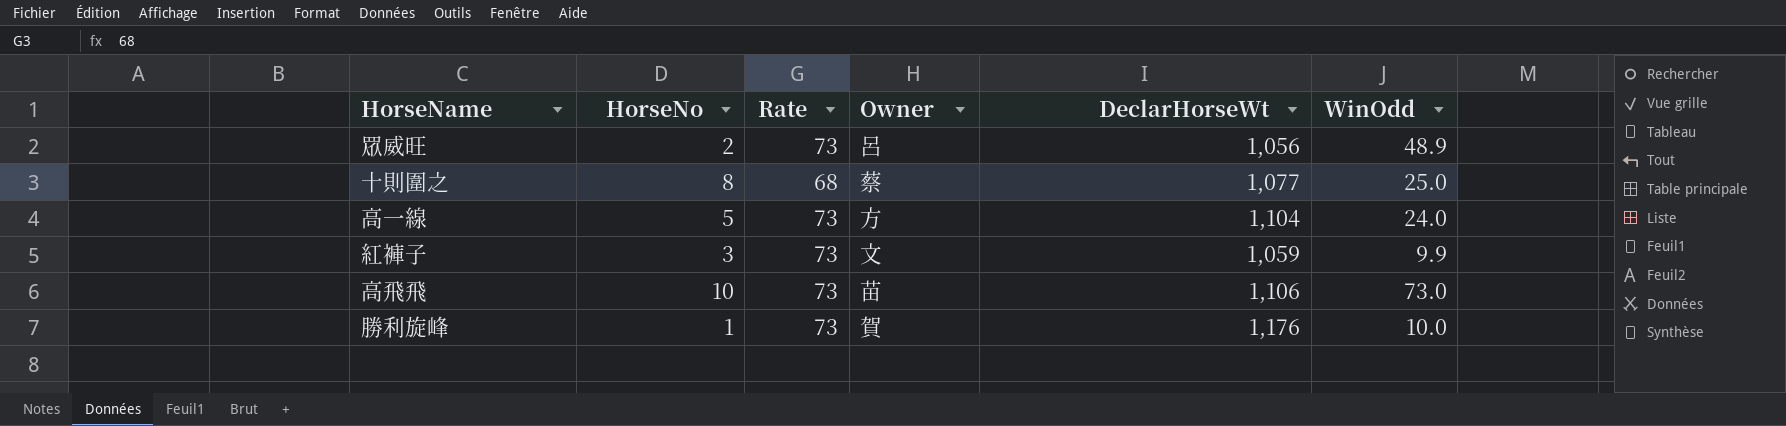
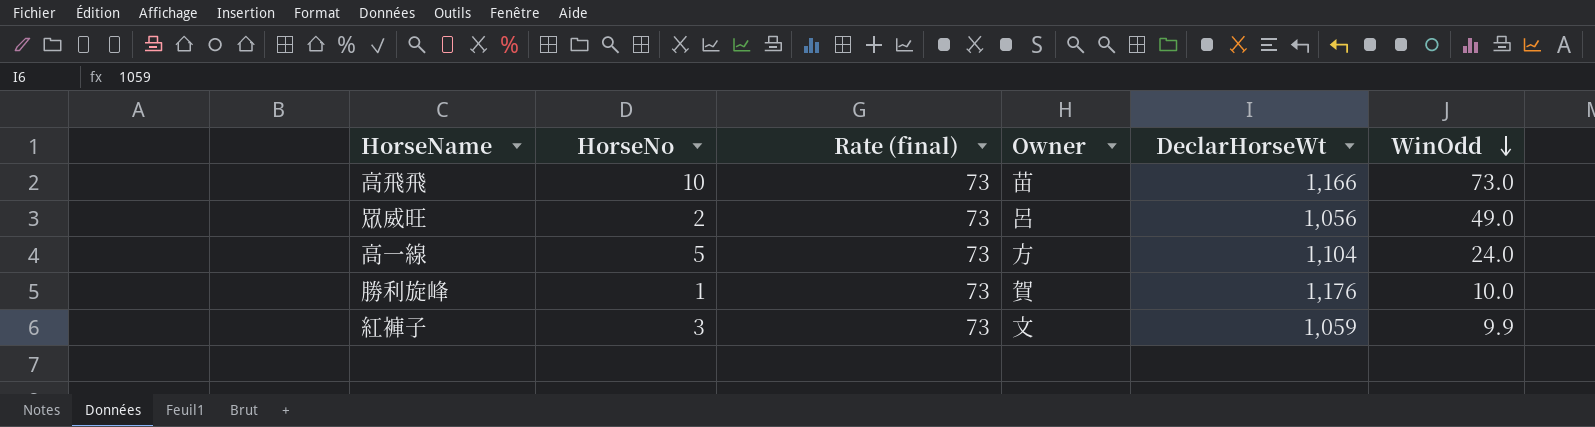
row order: none -> WinOdd descending
column name: Rate -> Rate (final)
row 十則圍之: 8 | 68 | 蔡 | 1,077 | 25.0 -> none
高飛飛 | DeclarHorseWt: 1,106 -> 1,166
眾威旺 | WinOdd: 48.9 -> 49.0

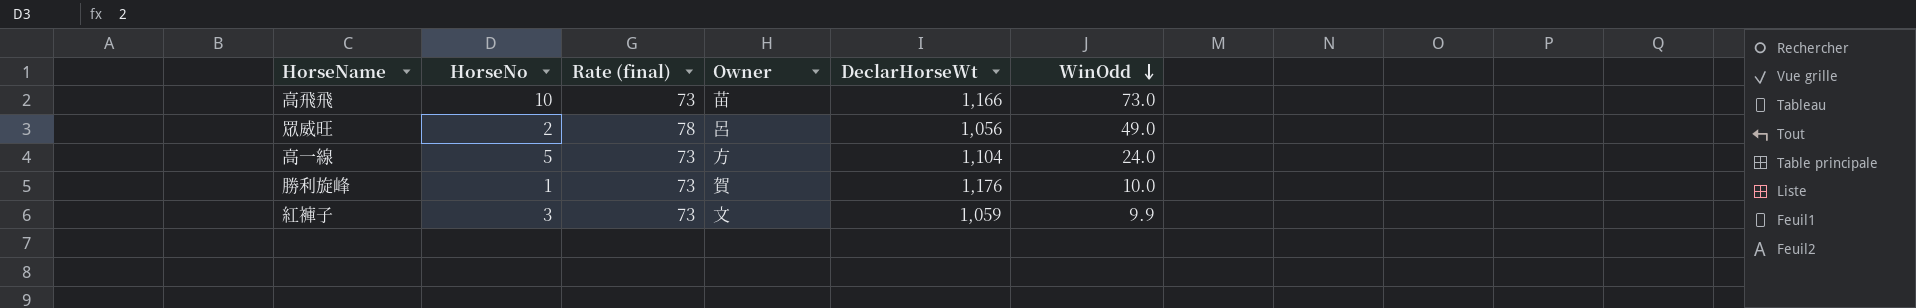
眾威旺 | Rate (final): 73 -> 78

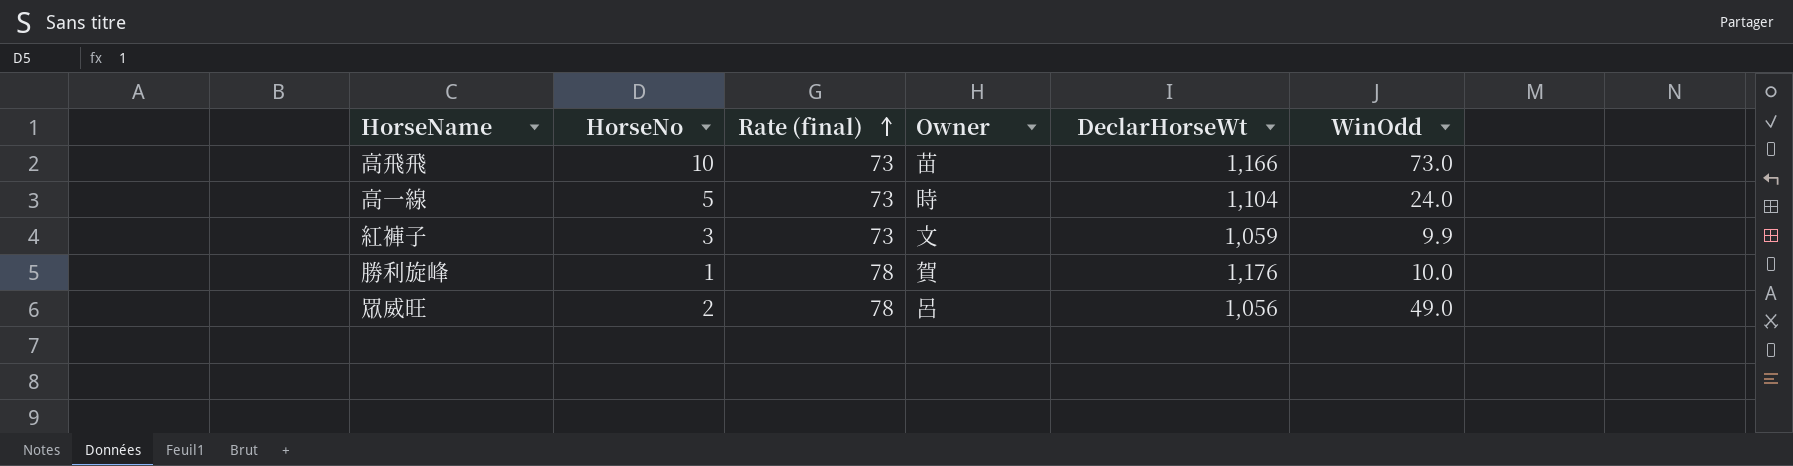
row order: WinOdd descending -> Rate (final) ascending
高一線 | Owner: 方 -> 時
勝利旋峰 | Rate (final): 73 -> 78

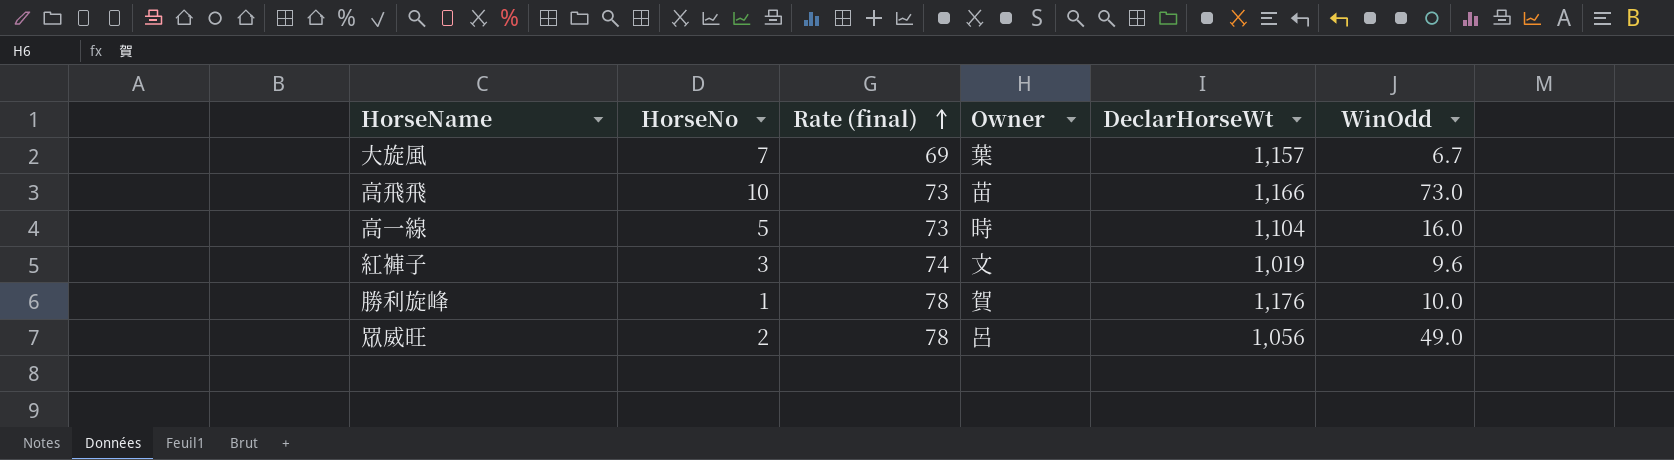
row 大旋風: none -> 7 | 69 | 葉 | 1,157 | 6.7
高一線 | WinOdd: 24.0 -> 16.0
紅褲子 | Rate (final): 73 -> 74
紅褲子 | DeclarHorseWt: 1,059 -> 1,019
紅褲子 | WinOdd: 9.9 -> 9.6

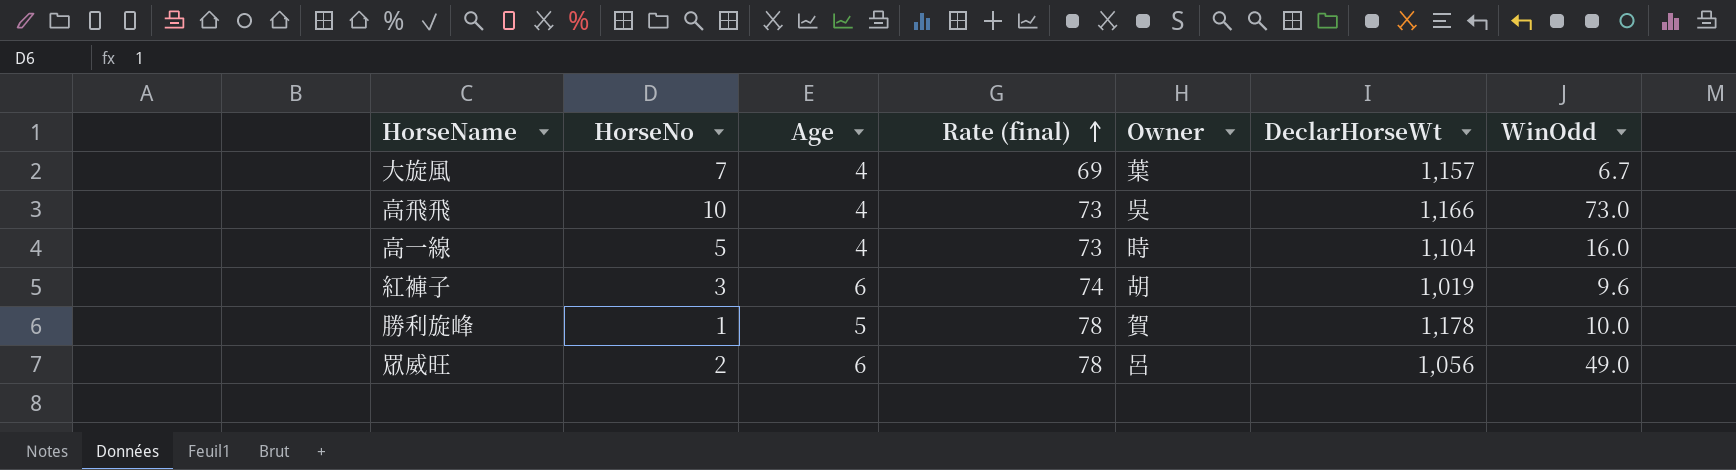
column Age | position: none -> 3
高飛飛 | Owner: 苗 -> 吳
紅褲子 | Owner: 文 -> 胡
勝利旋峰 | DeclarHorseWt: 1,176 -> 1,178

